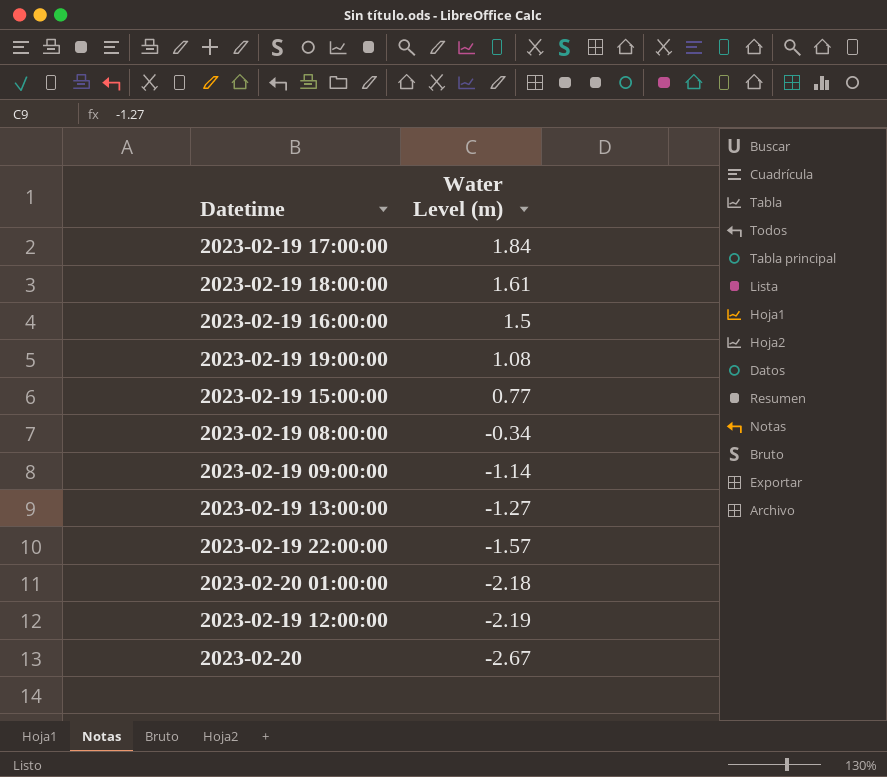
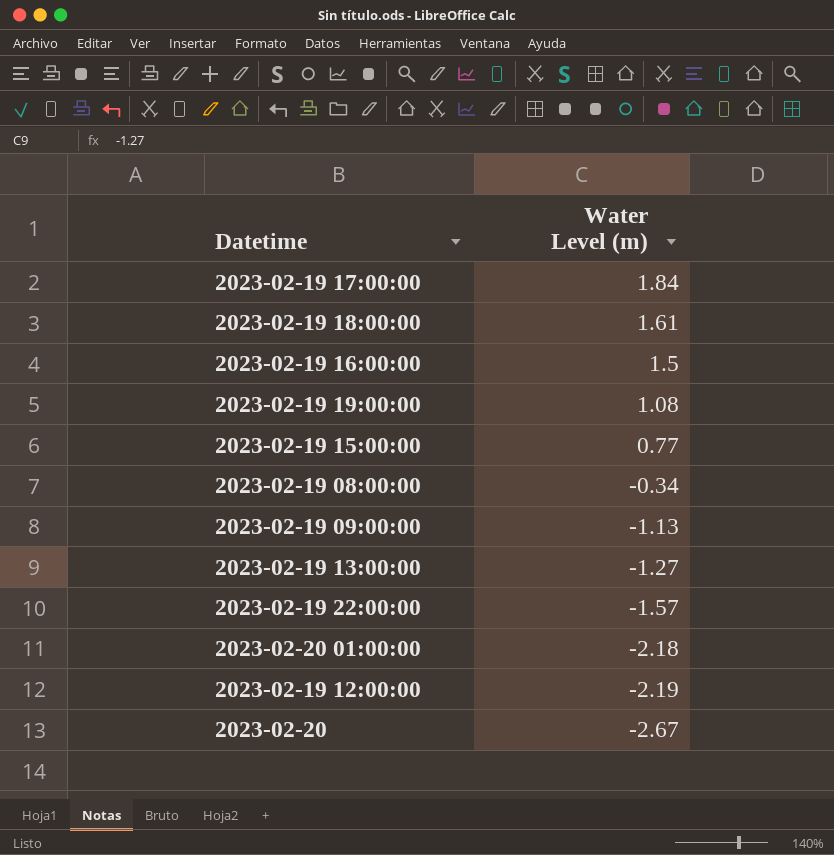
2023-02-19 09:00:00 | Water Level (m): -1.14 -> -1.13

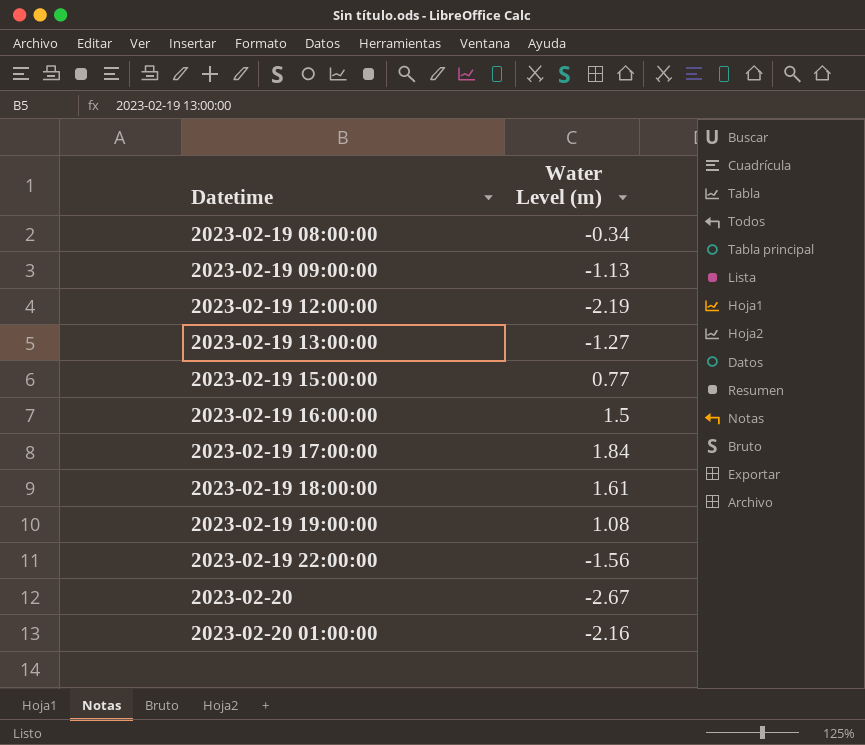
row order: Water Level (m) descending -> Datetime ascending
2023-02-19 22:00:00 | Water Level (m): -1.57 -> -1.56
2023-02-20 01:00:00 | Water Level (m): -2.18 -> -2.16

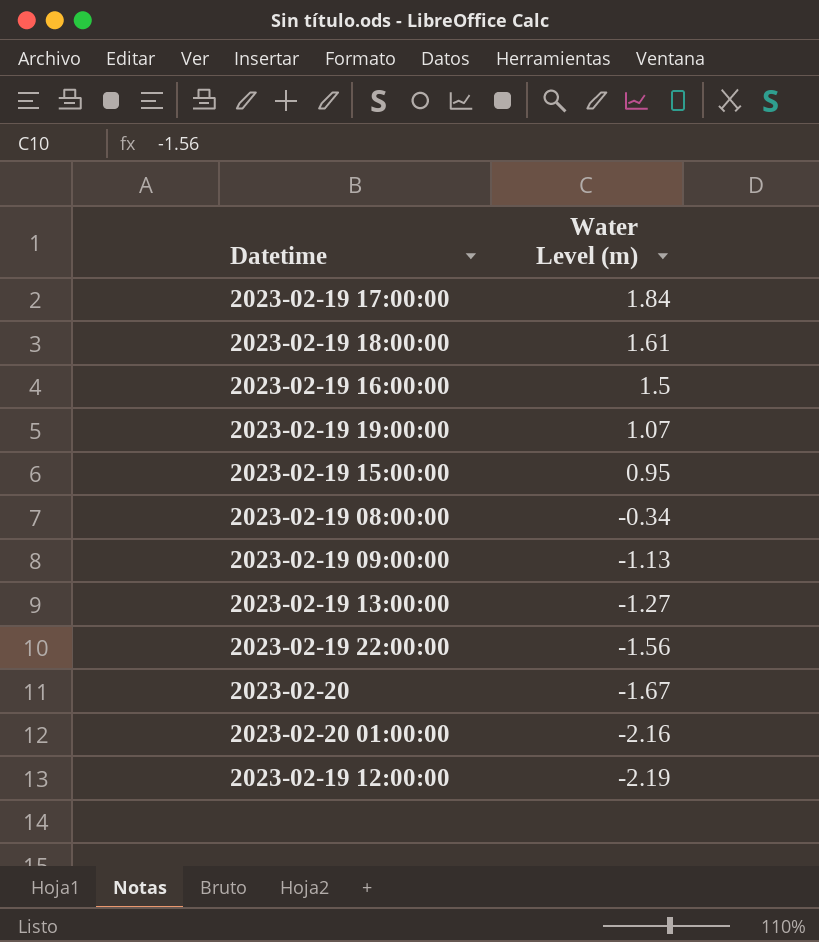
row order: Datetime ascending -> Water Level (m) descending
2023-02-19 19:00:00 | Water Level (m): 1.08 -> 1.07
2023-02-19 15:00:00 | Water Level (m): 0.77 -> 0.95
2023-02-20 | Water Level (m): -2.67 -> -1.67

